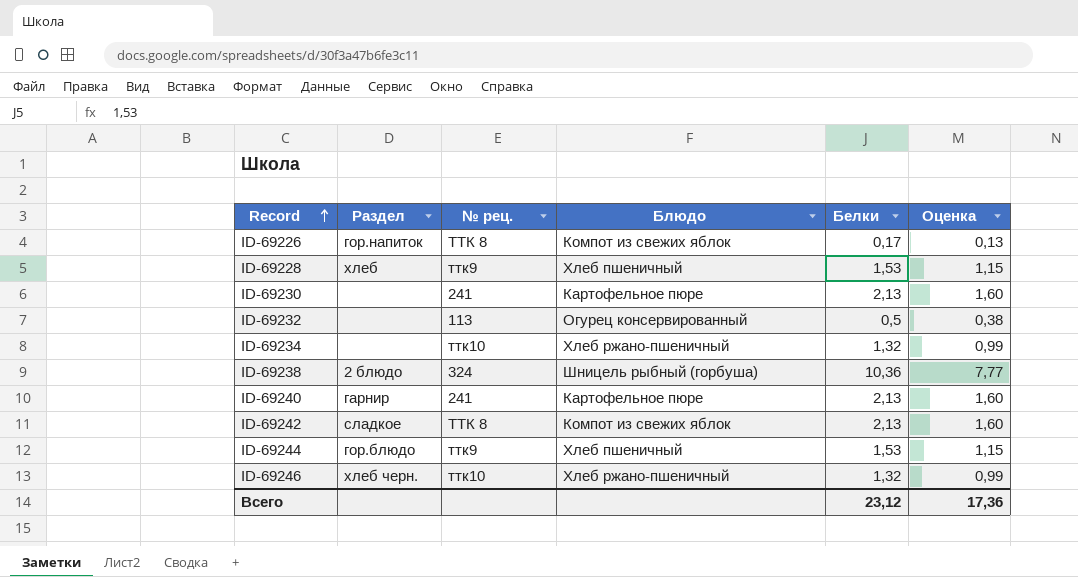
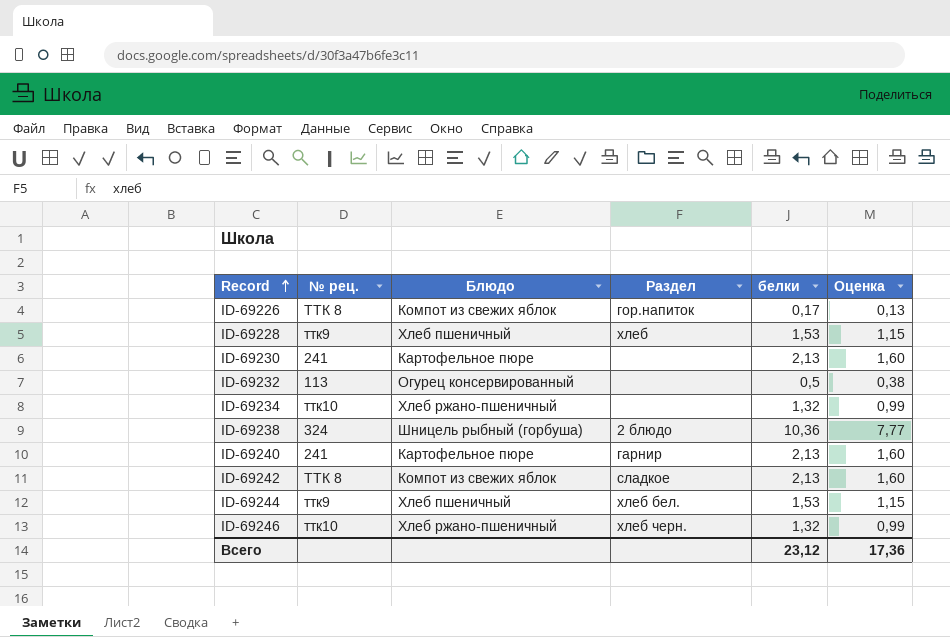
column Раздел | position: 2 -> 4
column name: Белки -> белки
ID-69244 | Раздел: гор.блюдо -> хлеб бел.

